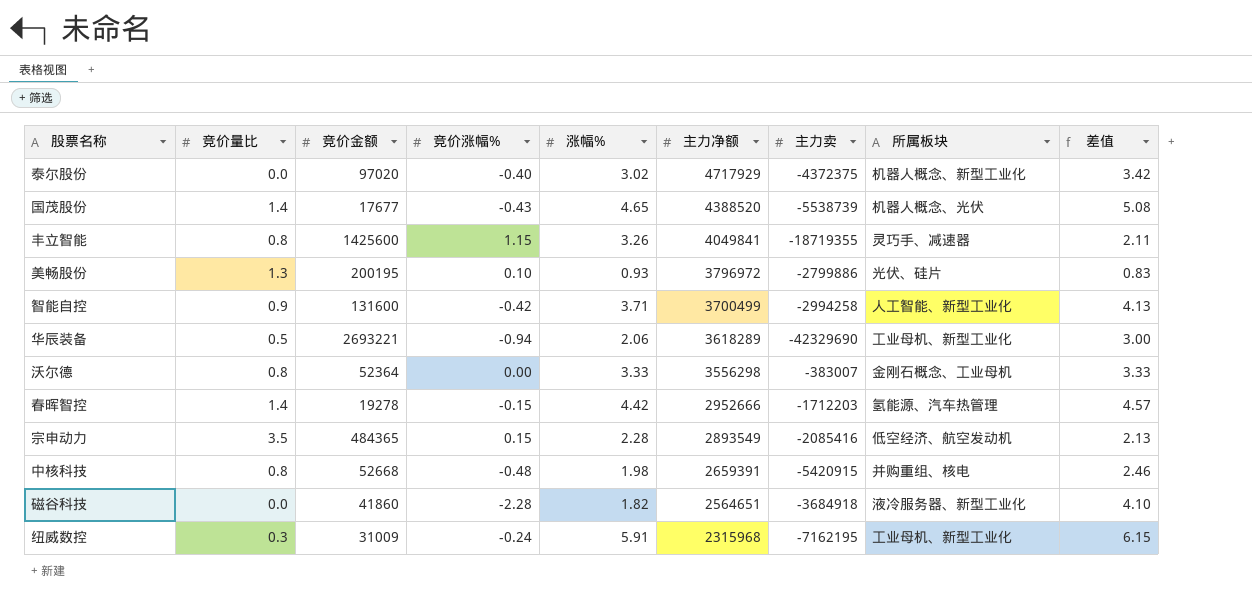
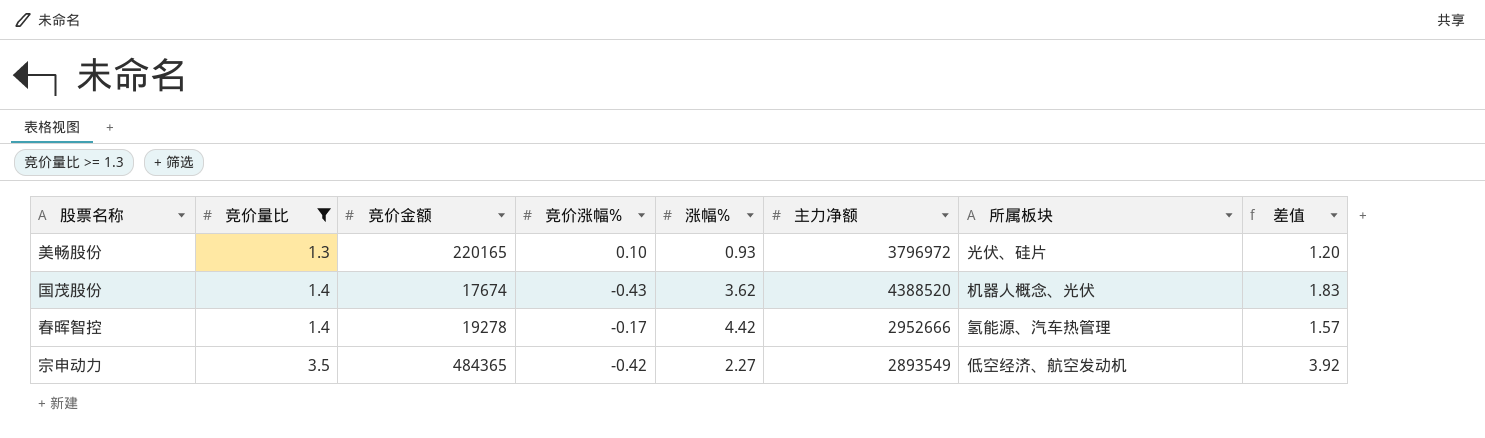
filter: none -> 竞价量比 >= 1.3
row order: 主力净额 descending -> 竞价量比 ascending
column 主力卖 | position: 7 -> none
column 差值 | formula: [涨幅%] - [竞价涨幅%] -> [竞价量比] - [竞价涨幅%]
美畅股份 | 竞价金额: 200195 -> 220165
国茂股份 | 竞价金额: 17677 -> 17674
国茂股份 | 涨幅%: 4.65 -> 3.62
春晖智控 | 竞价涨幅%: -0.15 -> -0.17
宗申动力 | 竞价涨幅%: 0.15 -> -0.42
宗申动力 | 涨幅%: 2.28 -> 2.27

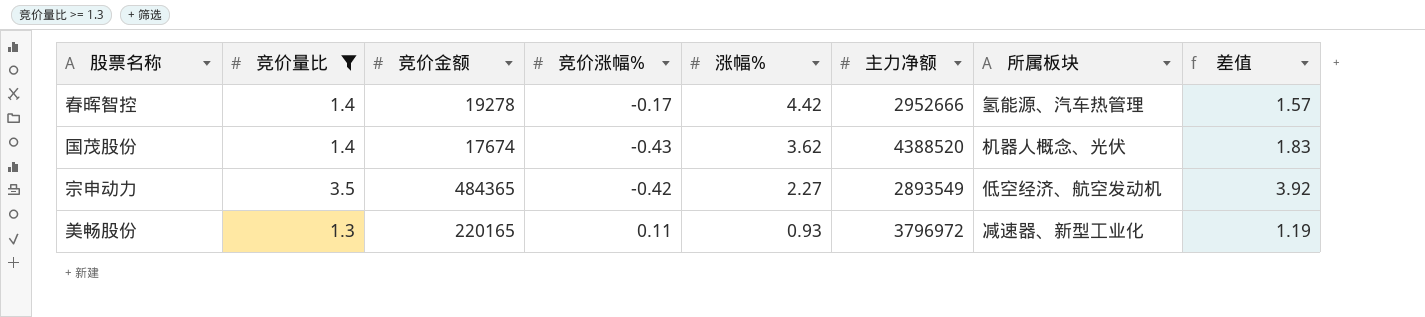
row order: 竞价量比 ascending -> 涨幅% descending
美畅股份 | 竞价涨幅%: 0.10 -> 0.11
美畅股份 | 所属板块: 光伏、硅片 -> 减速器、新型工业化
美畅股份 | 差值: 1.20 -> 1.19

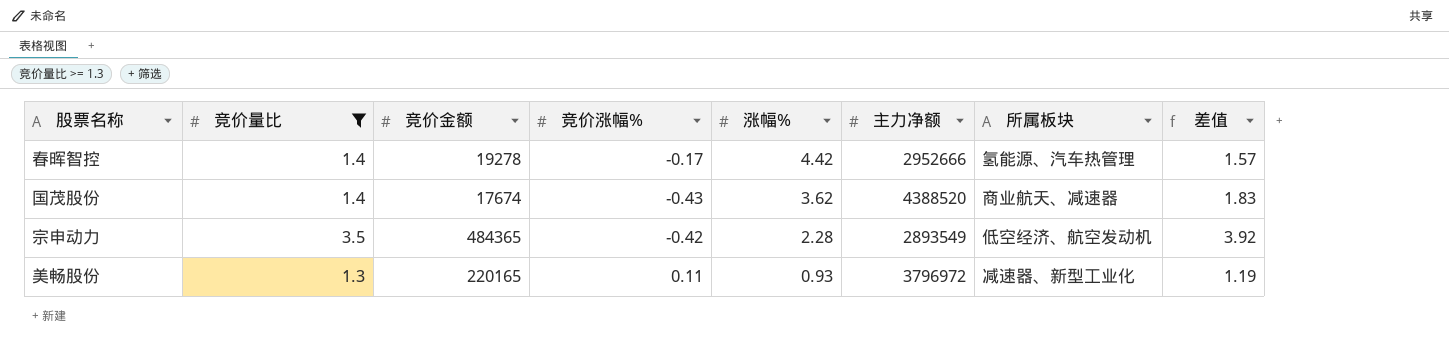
国茂股份 | 所属板块: 机器人概念、光伏 -> 商业航天、减速器
宗申动力 | 涨幅%: 2.27 -> 2.28

